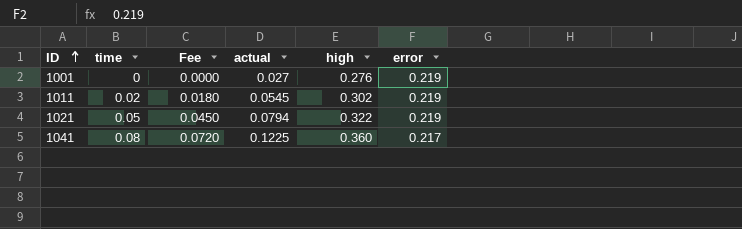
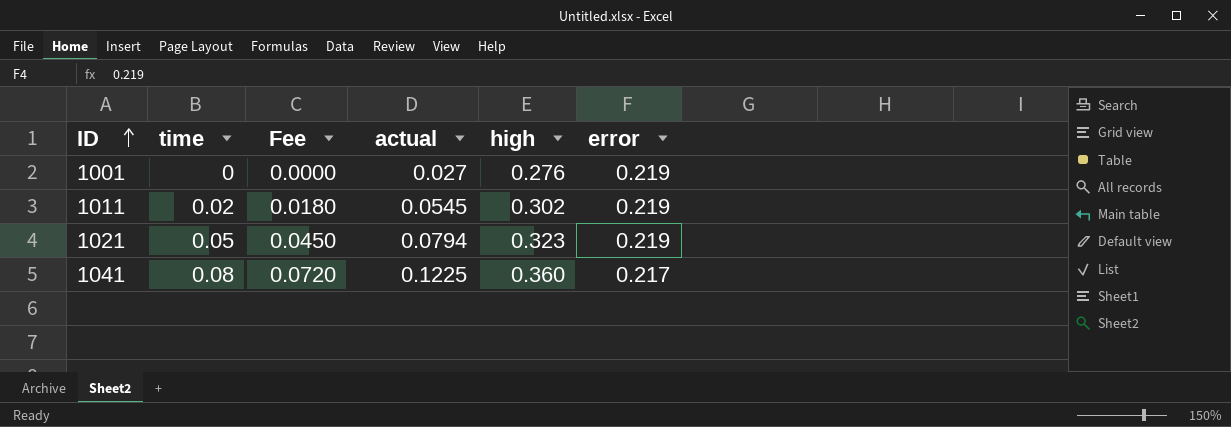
1021 | high: 0.322 -> 0.323

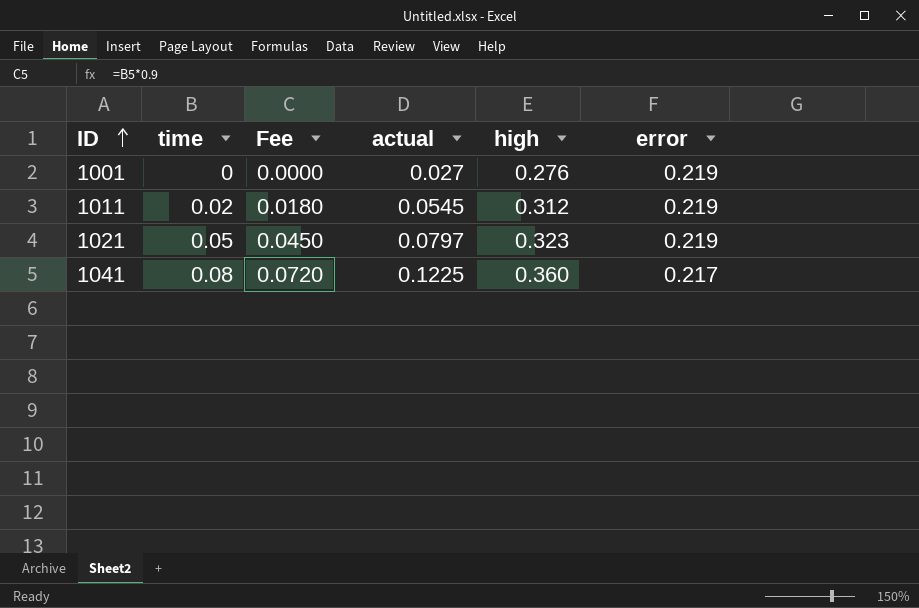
1011 | high: 0.302 -> 0.312
1021 | actual: 0.0794 -> 0.0797

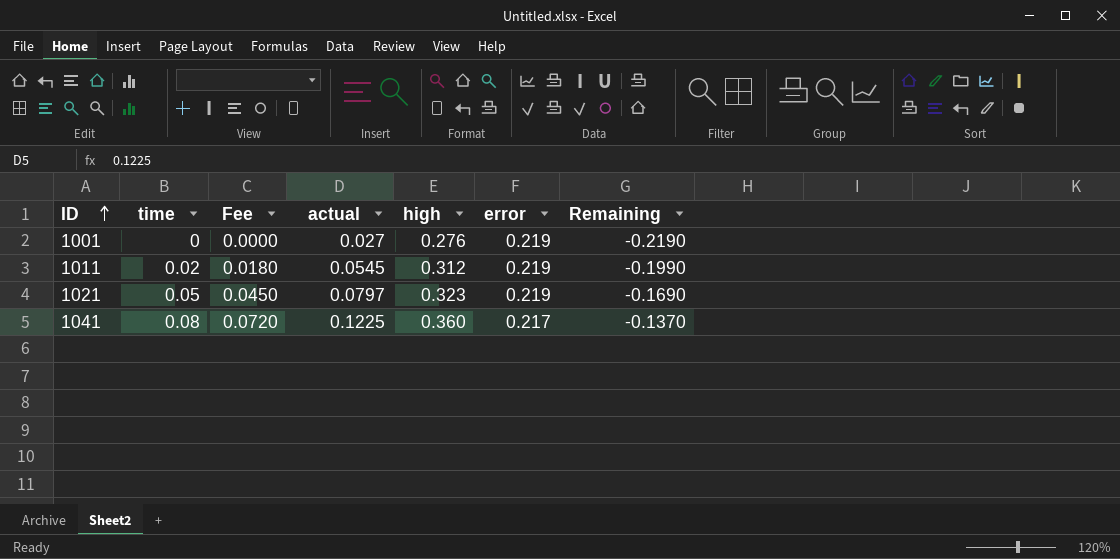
column Remaining | formula: none -> [time] - [error]

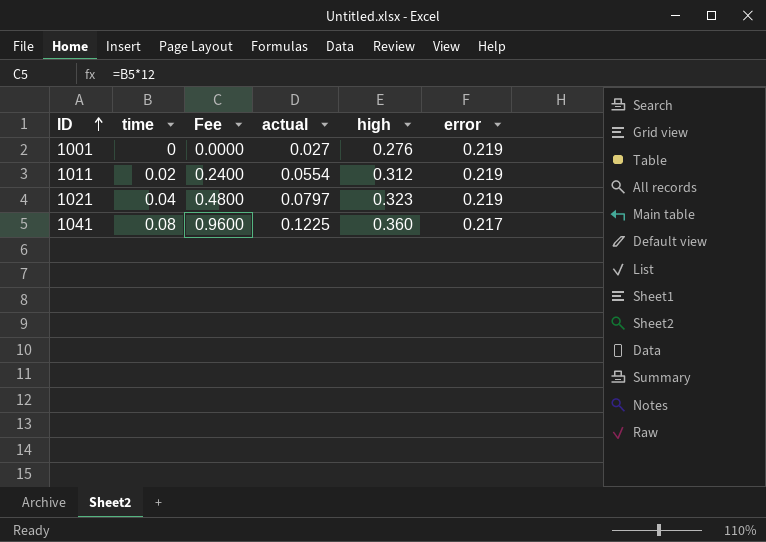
column Remaining | formula: [time] - [error] -> none
column Fee | formula: [time] * 0.9 -> [time] * 12
1011 | actual: 0.0545 -> 0.0554
1021 | time: 0.05 -> 0.04

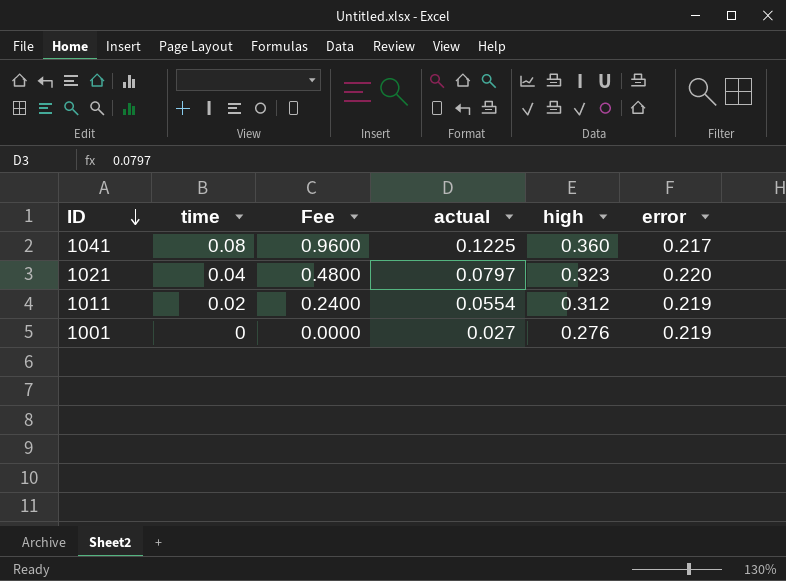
row order: ID ascending -> ID descending
1021 | error: 0.219 -> 0.220

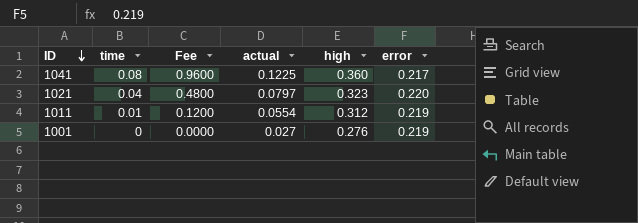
1011 | time: 0.02 -> 0.01
1011 | Fee: 0.2400 -> 0.1200

